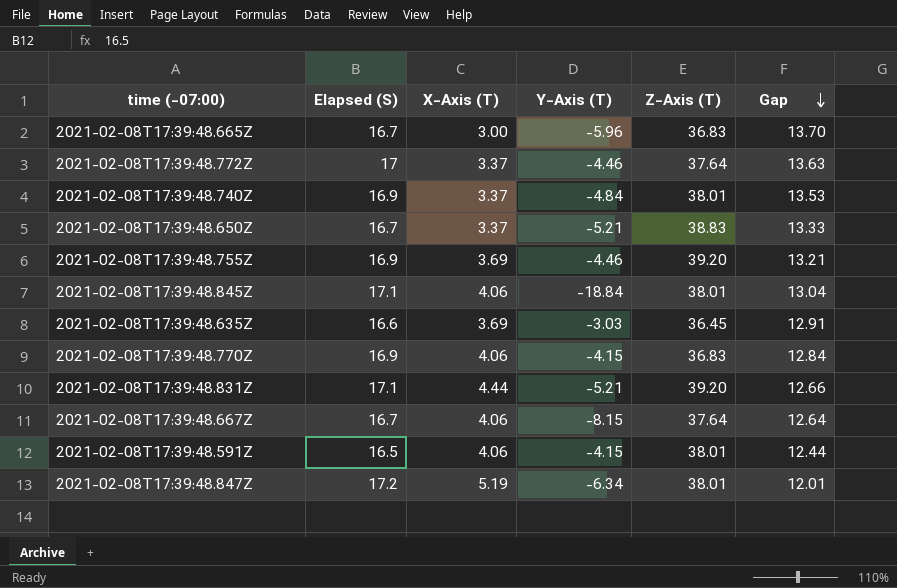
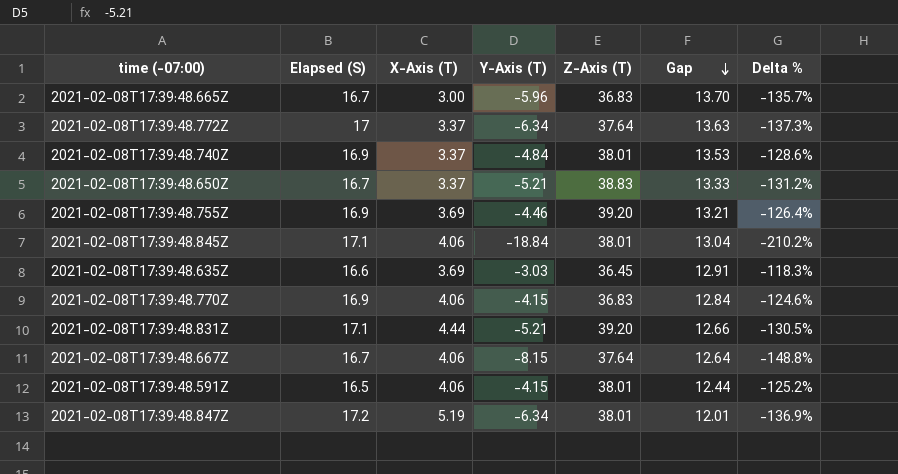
column Delta % | formula: none -> ([Y-Axis (T)] - [Elapsed (S)]) / [Elapsed (S)]
2021-02-08T17:39:48.772Z | Y-Axis (T): -4.46 -> -6.34

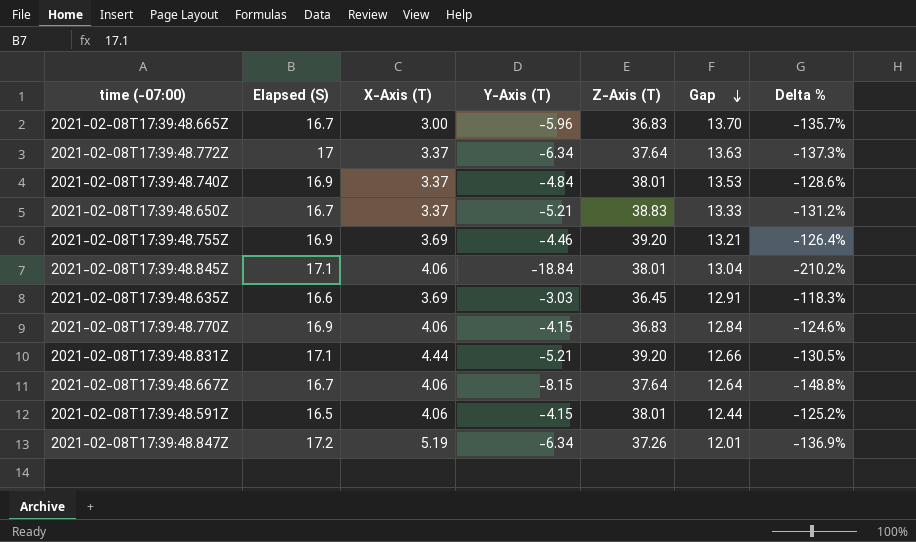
2021-02-08T17:39:48.847Z | Z-Axis (T): 38.01 -> 37.26

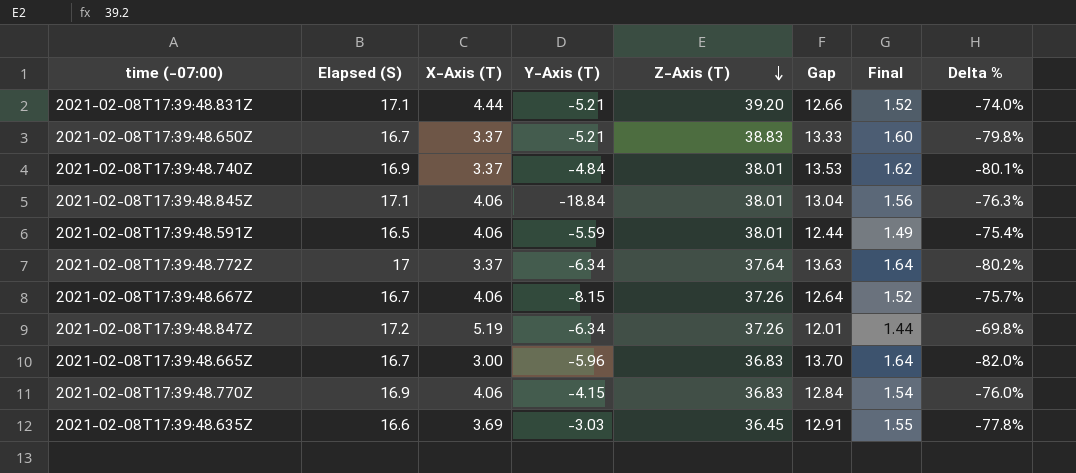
row order: Gap descending -> Z-Axis (T) descending
column Final | formula: none -> [Gap] * 0.12
column Delta % | formula: ([Y-Axis (T)] - [Elapsed (S)]) / [Elapsed (S)] -> ([X-Axis (T)] - [Elapsed (S)]) / [Elapsed (S)]
row 2021-02-08T17:39:48.755Z: 16.9 | 3.69 | -4.46 | 39.20 | 13.21 | -126.4% -> none
2021-02-08T17:39:48.591Z | Y-Axis (T): -4.15 -> -5.59
2021-02-08T17:39:48.667Z | Z-Axis (T): 37.64 -> 37.26

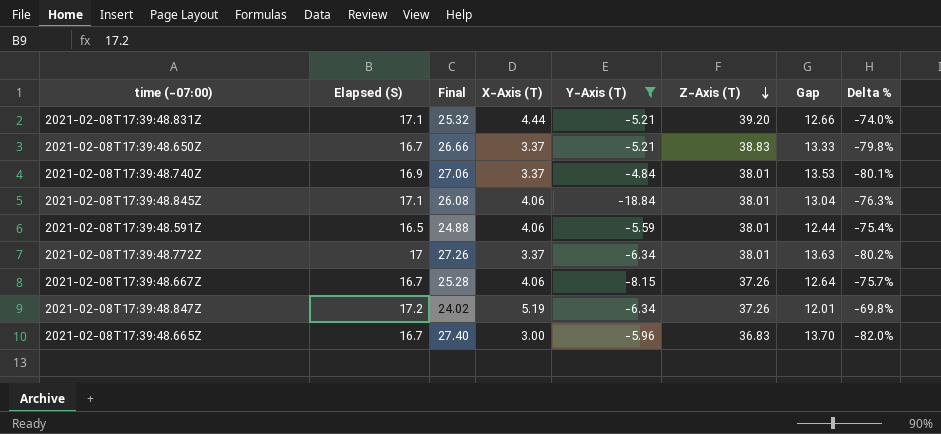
filter: none -> Y-Axis (T) <= -4.84
column Final | formula: [Gap] * 0.12 -> [Gap] * 2
column Final | position: 7 -> 3
2021-02-08T17:39:48.772Z | Z-Axis (T): 37.64 -> 38.01

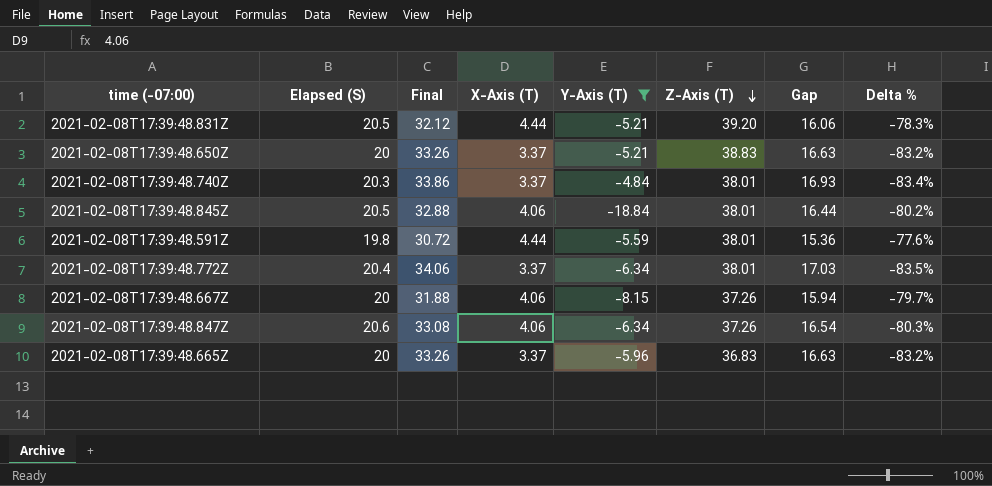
2021-02-08T17:39:48.831Z | Elapsed (S): 17.1 -> 20.5
2021-02-08T17:39:48.831Z | Final: 25.32 -> 32.12
2021-02-08T17:39:48.831Z | Gap: 12.66 -> 16.06
2021-02-08T17:39:48.831Z | Delta %: -74.0% -> -78.3%
2021-02-08T17:39:48.650Z | Elapsed (S): 16.7 -> 20
2021-02-08T17:39:48.650Z | Final: 26.66 -> 33.26
2021-02-08T17:39:48.650Z | Gap: 13.33 -> 16.63
2021-02-08T17:39:48.650Z | Delta %: -79.8% -> -83.2%
2021-02-08T17:39:48.740Z | Elapsed (S): 16.9 -> 20.3
2021-02-08T17:39:48.740Z | Final: 27.06 -> 33.86
2021-02-08T17:39:48.740Z | Gap: 13.53 -> 16.93
2021-02-08T17:39:48.740Z | Delta %: -80.1% -> -83.4%
2021-02-08T17:39:48.845Z | Elapsed (S): 17.1 -> 20.5
2021-02-08T17:39:48.845Z | Final: 26.08 -> 32.88
2021-02-08T17:39:48.845Z | Gap: 13.04 -> 16.44
2021-02-08T17:39:48.845Z | Delta %: -76.3% -> -80.2%
2021-02-08T17:39:48.591Z | Elapsed (S): 16.5 -> 19.8
2021-02-08T17:39:48.591Z | Final: 24.88 -> 30.72
2021-02-08T17:39:48.591Z | X-Axis (T): 4.06 -> 4.44
2021-02-08T17:39:48.591Z | Gap: 12.44 -> 15.36
2021-02-08T17:39:48.591Z | Delta %: -75.4% -> -77.6%
2021-02-08T17:39:48.772Z | Elapsed (S): 17 -> 20.4
2021-02-08T17:39:48.772Z | Final: 27.26 -> 34.06
2021-02-08T17:39:48.772Z | Gap: 13.63 -> 17.03
2021-02-08T17:39:48.772Z | Delta %: -80.2% -> -83.5%
2021-02-08T17:39:48.667Z | Elapsed (S): 16.7 -> 20
2021-02-08T17:39:48.667Z | Final: 25.28 -> 31.88
2021-02-08T17:39:48.667Z | Gap: 12.64 -> 15.94
2021-02-08T17:39:48.667Z | Delta %: -75.7% -> -79.7%
2021-02-08T17:39:48.847Z | Elapsed (S): 17.2 -> 20.6
2021-02-08T17:39:48.847Z | Final: 24.02 -> 33.08
2021-02-08T17:39:48.847Z | X-Axis (T): 5.19 -> 4.06
2021-02-08T17:39:48.847Z | Gap: 12.01 -> 16.54
2021-02-08T17:39:48.847Z | Delta %: -69.8% -> -80.3%
2021-02-08T17:39:48.665Z | Elapsed (S): 16.7 -> 20
2021-02-08T17:39:48.665Z | Final: 27.40 -> 33.26
2021-02-08T17:39:48.665Z | X-Axis (T): 3.00 -> 3.37
2021-02-08T17:39:48.665Z | Gap: 13.70 -> 16.63
2021-02-08T17:39:48.665Z | Delta %: -82.0% -> -83.2%

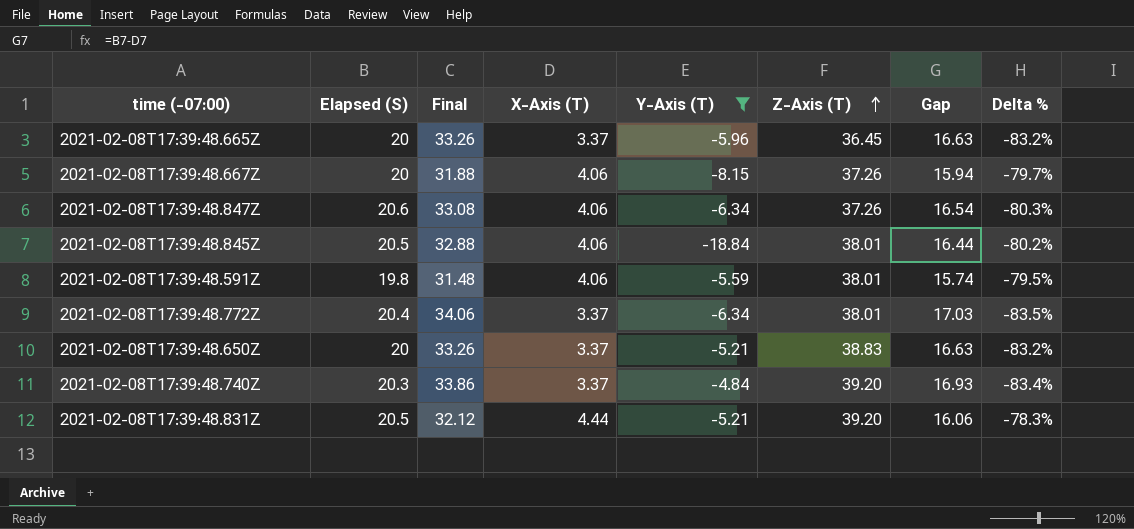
row order: Z-Axis (T) descending -> Z-Axis (T) ascending
2021-02-08T17:39:48.665Z | Z-Axis (T): 36.83 -> 36.45
2021-02-08T17:39:48.591Z | Final: 30.72 -> 31.48
2021-02-08T17:39:48.591Z | X-Axis (T): 4.44 -> 4.06
2021-02-08T17:39:48.591Z | Gap: 15.36 -> 15.74
2021-02-08T17:39:48.591Z | Delta %: -77.6% -> -79.5%
2021-02-08T17:39:48.740Z | Z-Axis (T): 38.01 -> 39.20

